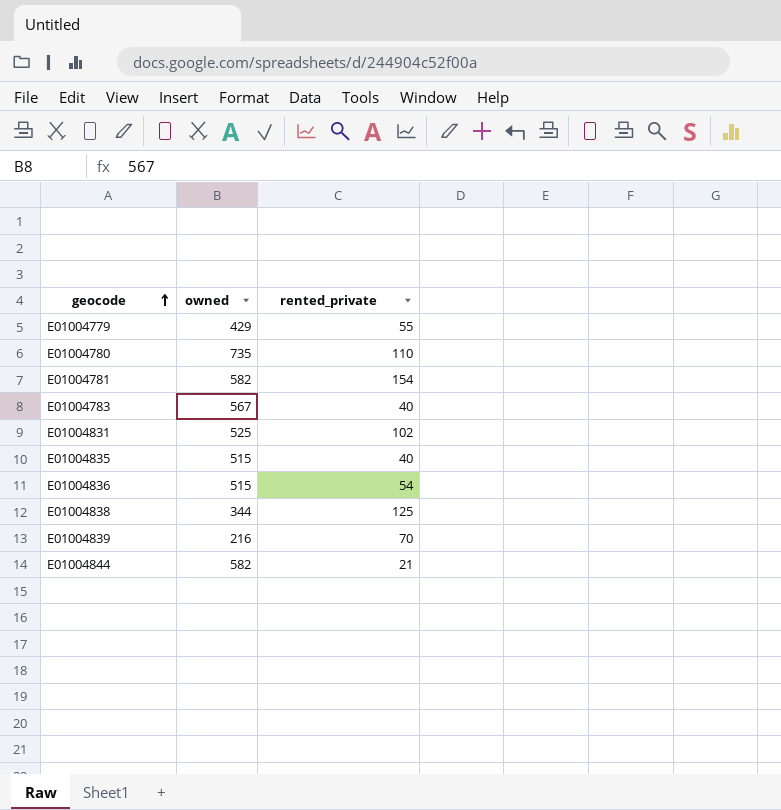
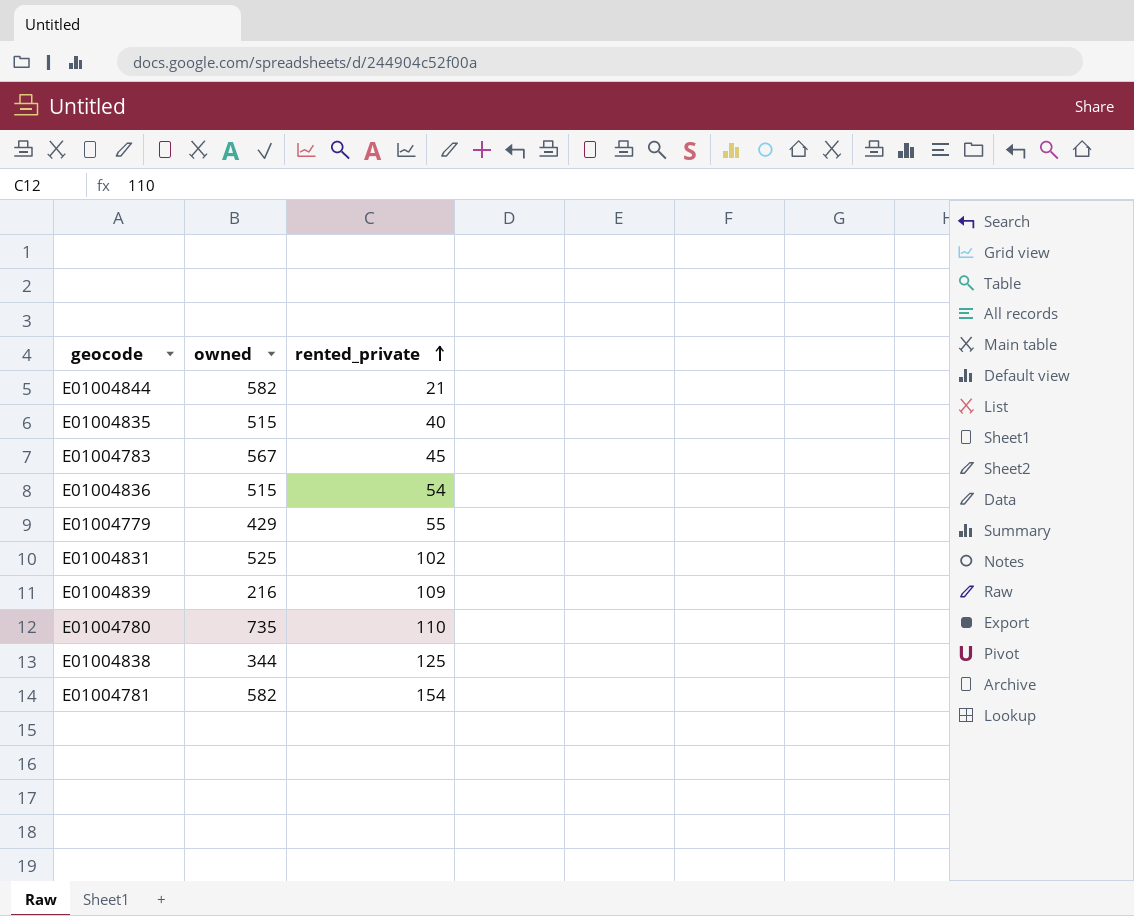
row order: geocode ascending -> rented_private ascending
E01004783 | rented_private: 40 -> 45
E01004839 | rented_private: 70 -> 109

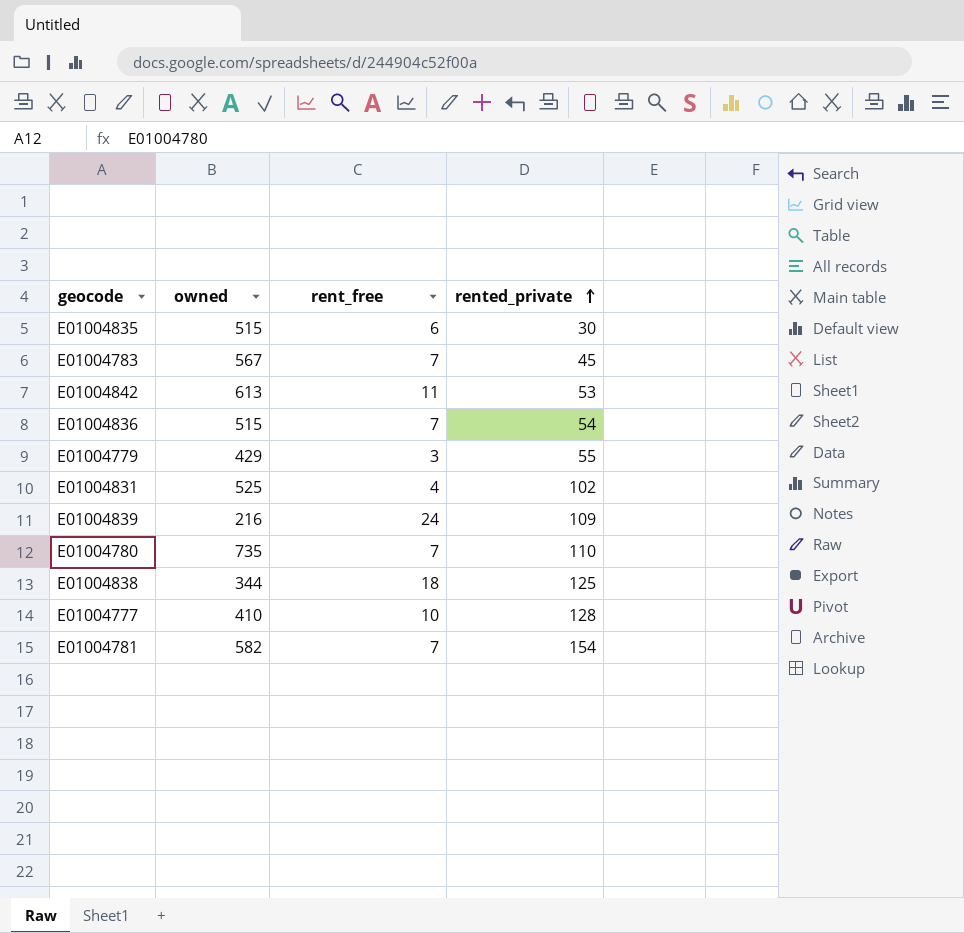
column rent_free | position: none -> 3
row E01004844: 582 | 21 -> none
E01004835 | rented_private: 40 -> 30
row E01004842: none -> 613 | 11 | 53
row E01004777: none -> 410 | 10 | 128

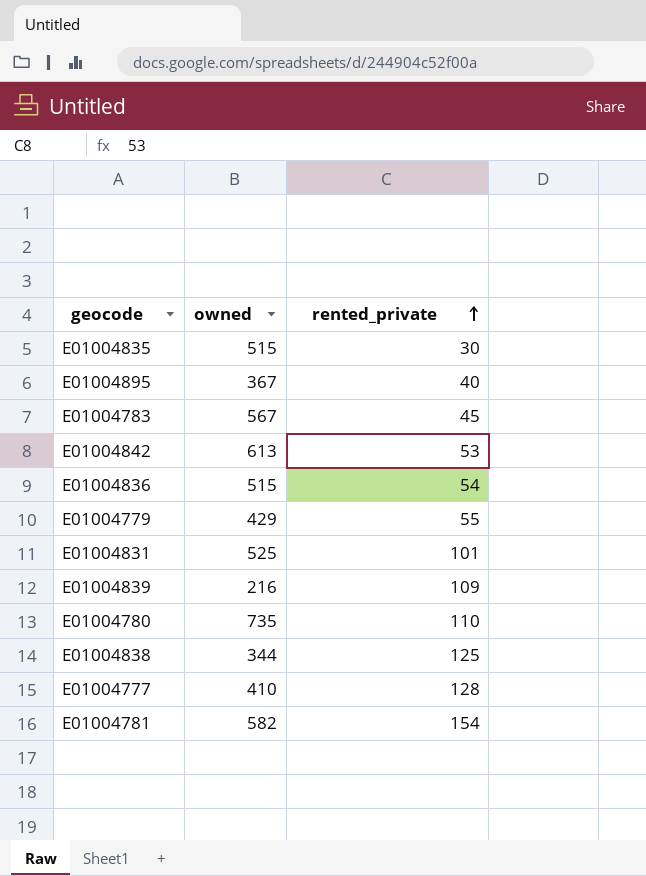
column rent_free | position: 3 -> none
row E01004895: none -> 367 | 40
E01004831 | rented_private: 102 -> 101

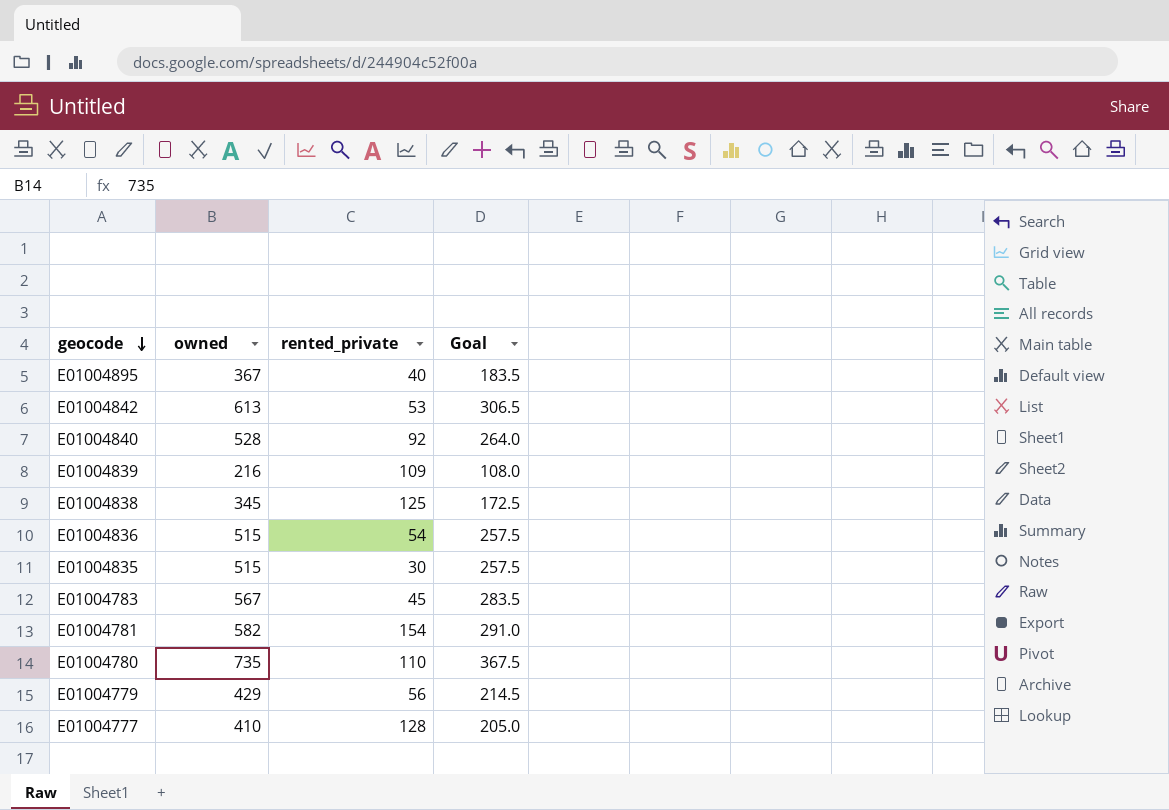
row order: rented_private ascending -> geocode descending
column Goal | formula: none -> [owned] * 0.5
row E01004831: 525 | 101 -> none
row E01004840: none -> 528 | 92 | 264.0
E01004838 | owned: 344 -> 345
E01004779 | rented_private: 55 -> 56

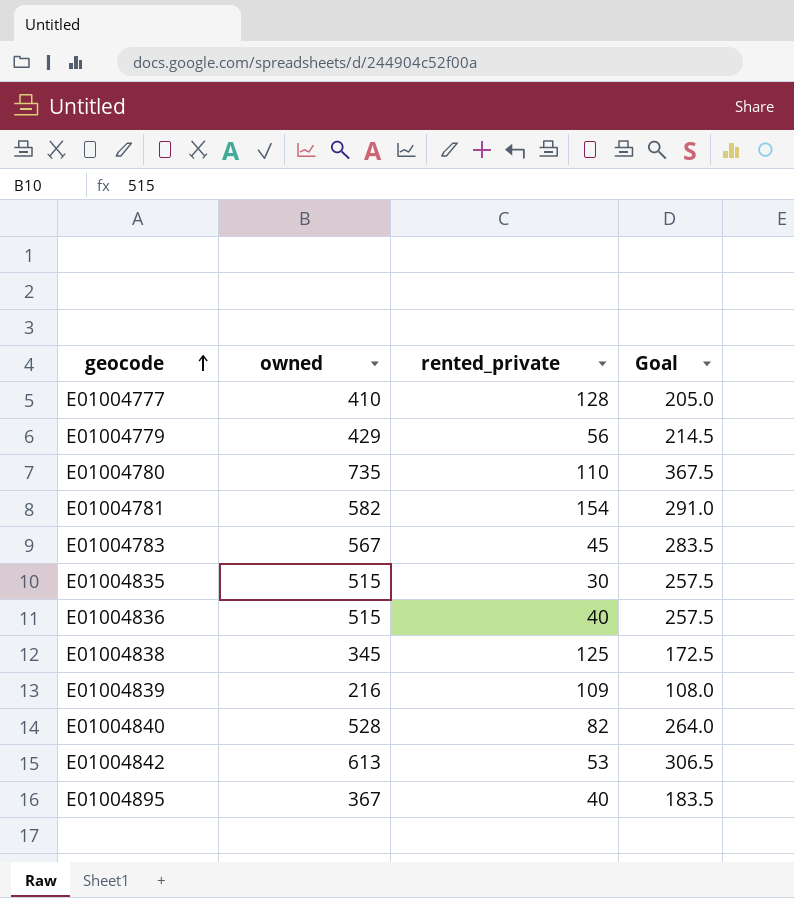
row order: geocode descending -> geocode ascending
E01004836 | rented_private: 54 -> 40
E01004840 | rented_private: 92 -> 82

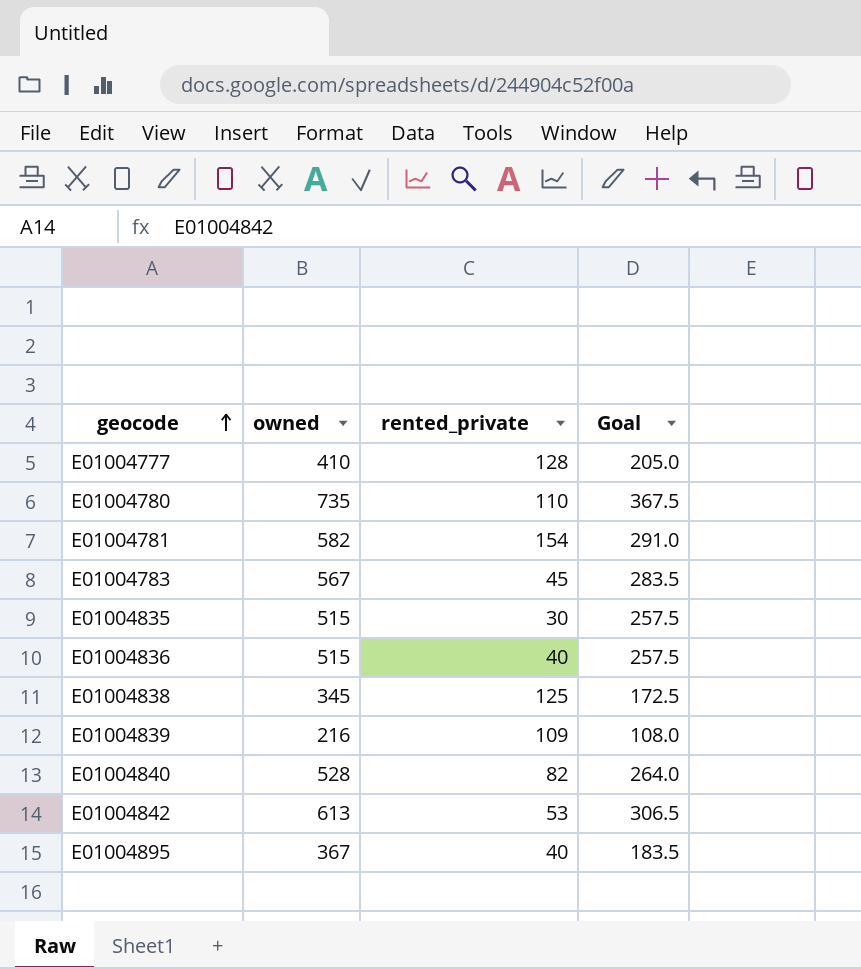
row E01004779: 429 | 56 | 214.5 -> none

